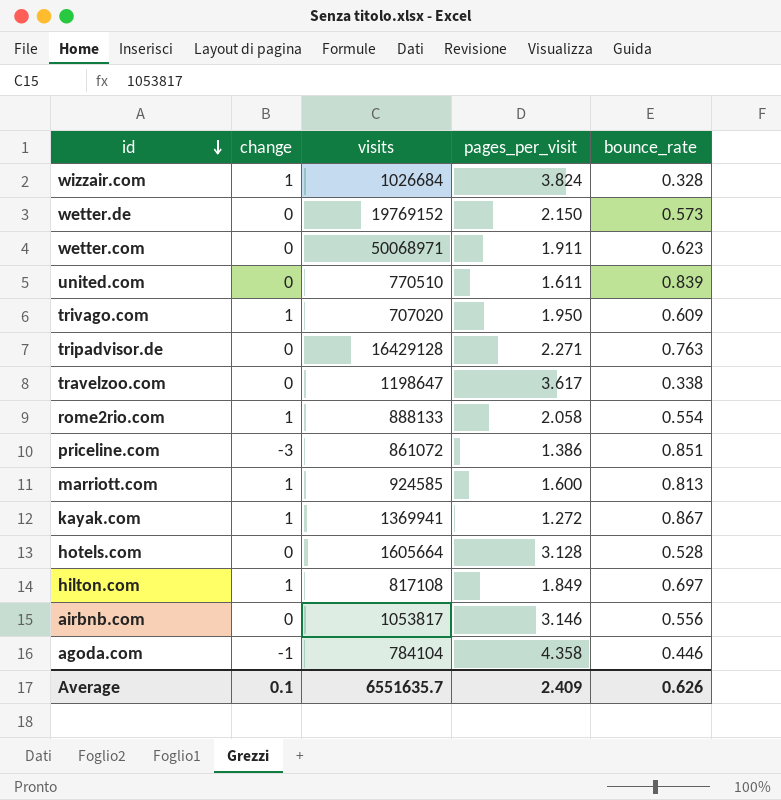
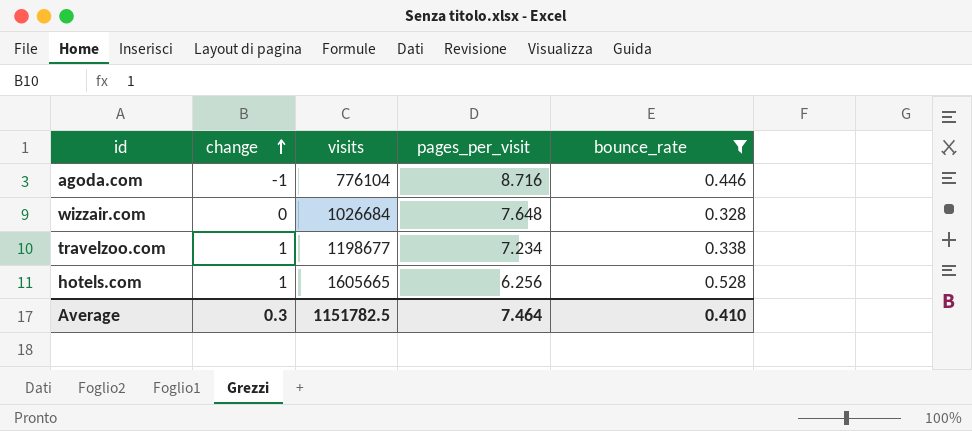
filter: none -> bounce_rate <= 0.528
row order: id descending -> change ascending
agoda.com | visits: 784104 -> 776104
agoda.com | pages_per_visit: 4.358 -> 8.716
wizzair.com | change: 1 -> 0
wizzair.com | pages_per_visit: 3.824 -> 7.648
travelzoo.com | change: 0 -> 1
travelzoo.com | visits: 1198647 -> 1198677
travelzoo.com | pages_per_visit: 3.617 -> 7.234
hotels.com | change: 0 -> 1
hotels.com | visits: 1605664 -> 1605665
hotels.com | pages_per_visit: 3.128 -> 6.256
Average | change: 0.1 -> 0.3
Average | visits: 6551635.7 -> 1151782.5
Average | pages_per_visit: 2.409 -> 7.464
Average | bounce_rate: 0.626 -> 0.410

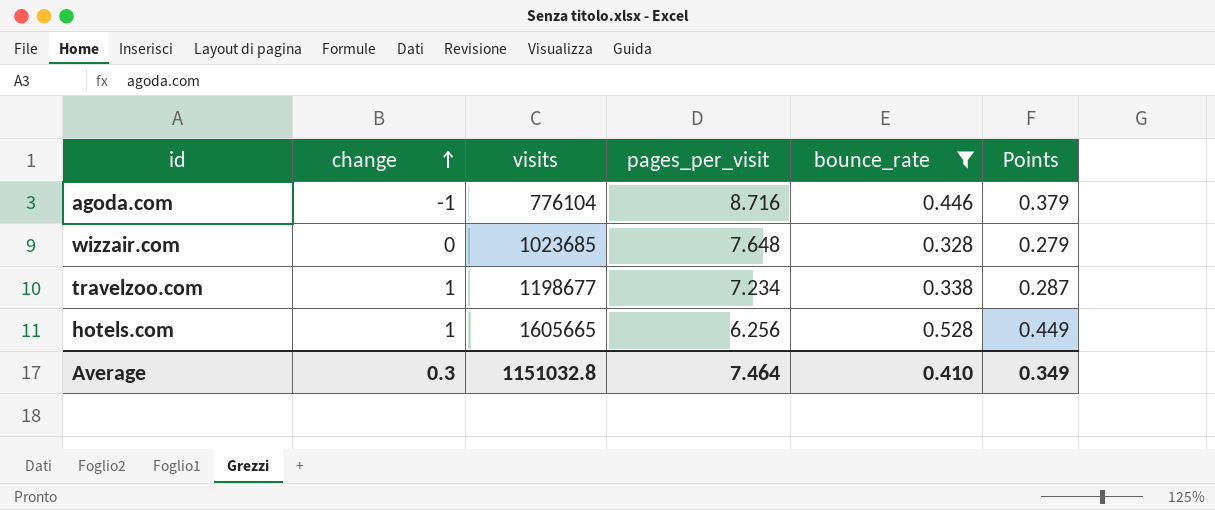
column Points | formula: none -> [bounce_rate] * 0.85
wizzair.com | visits: 1026684 -> 1023685
Average | visits: 1151782.5 -> 1151032.8

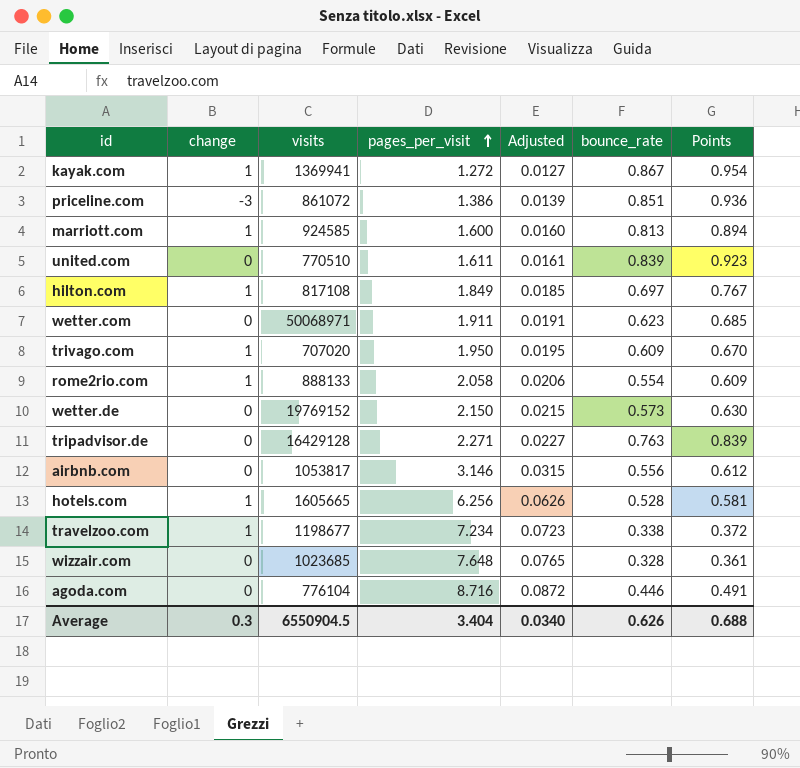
filter: bounce_rate <= 0.528 -> none
row order: change ascending -> pages_per_visit ascending
column Adjusted | formula: none -> [pages_per_visit] * 0.01
column Points | formula: [bounce_rate] * 0.85 -> [bounce_rate] * 1.1
agoda.com | change: -1 -> 0
Average | visits: 1151032.8 -> 6550904.5
Average | pages_per_visit: 7.464 -> 3.404
Average | bounce_rate: 0.410 -> 0.626
Average | Points: 0.349 -> 0.688

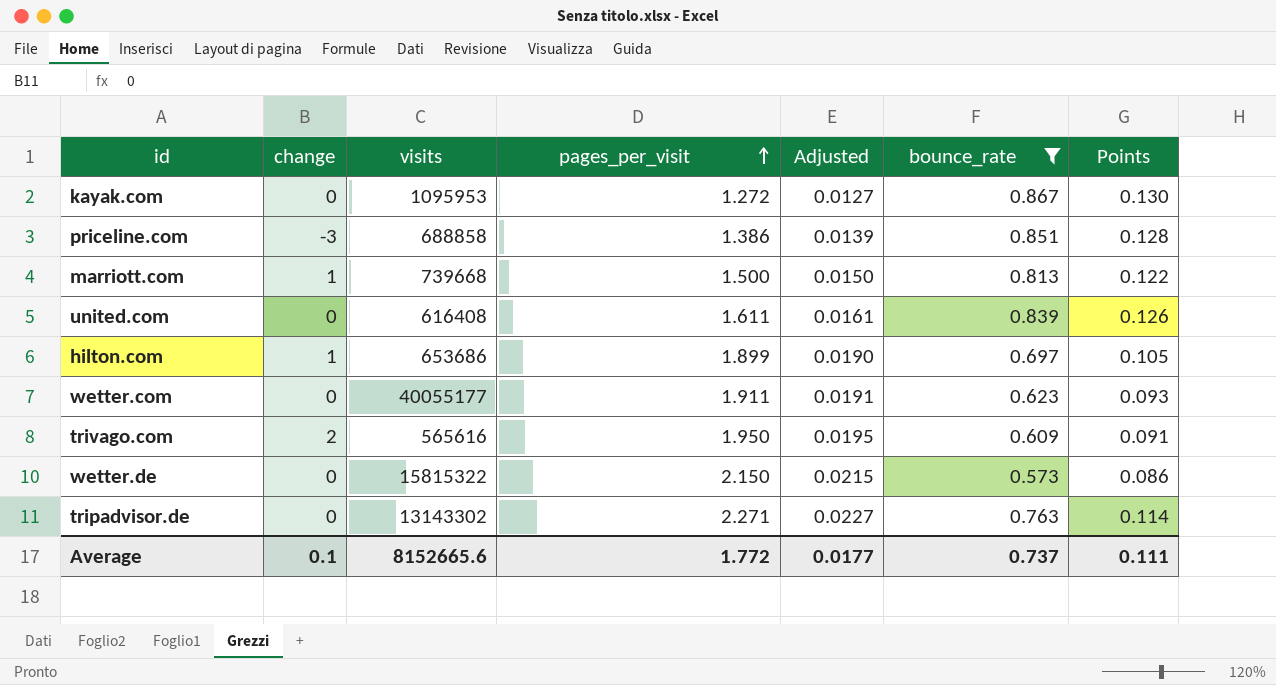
filter: none -> bounce_rate >= 0.573
column Points | formula: [bounce_rate] * 1.1 -> [bounce_rate] * 0.15
kayak.com | change: 1 -> 0
kayak.com | visits: 1369941 -> 1095953
priceline.com | visits: 861072 -> 688858
marriott.com | visits: 924585 -> 739668
marriott.com | pages_per_visit: 1.600 -> 1.500
marriott.com | Adjusted: 0.0160 -> 0.0150
united.com | visits: 770510 -> 616408
hilton.com | visits: 817108 -> 653686
hilton.com | pages_per_visit: 1.849 -> 1.899
hilton.com | Adjusted: 0.0185 -> 0.0190
wetter.com | visits: 50068971 -> 40055177
trivago.com | change: 1 -> 2
trivago.com | visits: 707020 -> 565616
wetter.de | visits: 19769152 -> 15815322
tripadvisor.de | visits: 16429128 -> 13143302
Average | change: 0.3 -> 0.1
Average | visits: 6550904.5 -> 8152665.6
Average | pages_per_visit: 3.404 -> 1.772
Average | Adjusted: 0.0340 -> 0.0177
Average | bounce_rate: 0.626 -> 0.737
Average | Points: 0.688 -> 0.111

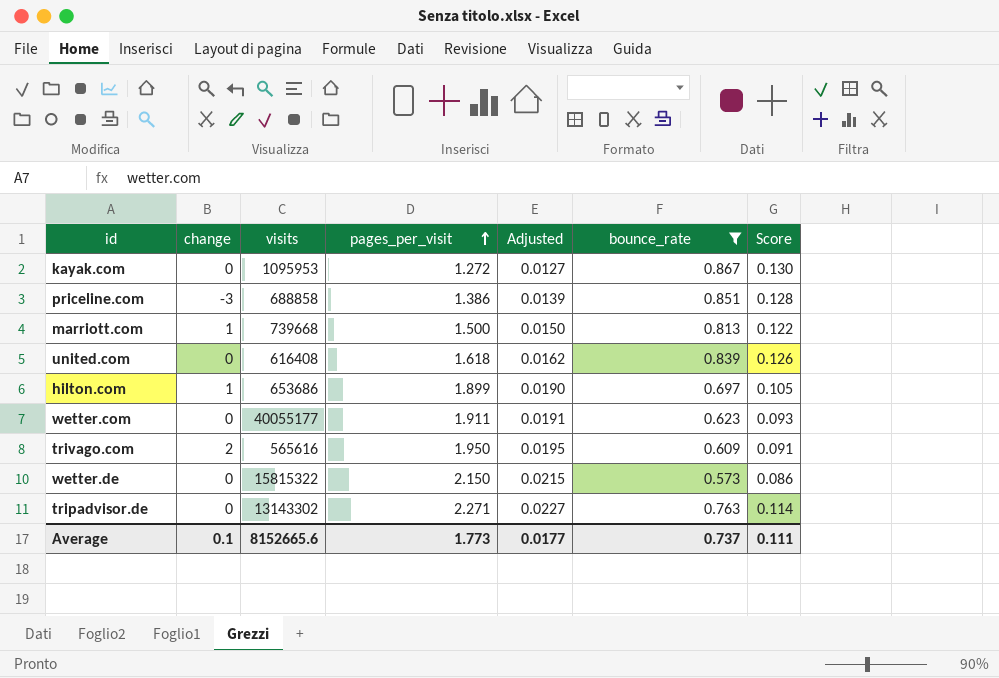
column name: Points -> Score
united.com | pages_per_visit: 1.611 -> 1.618
united.com | Adjusted: 0.0161 -> 0.0162
Average | pages_per_visit: 1.772 -> 1.773

